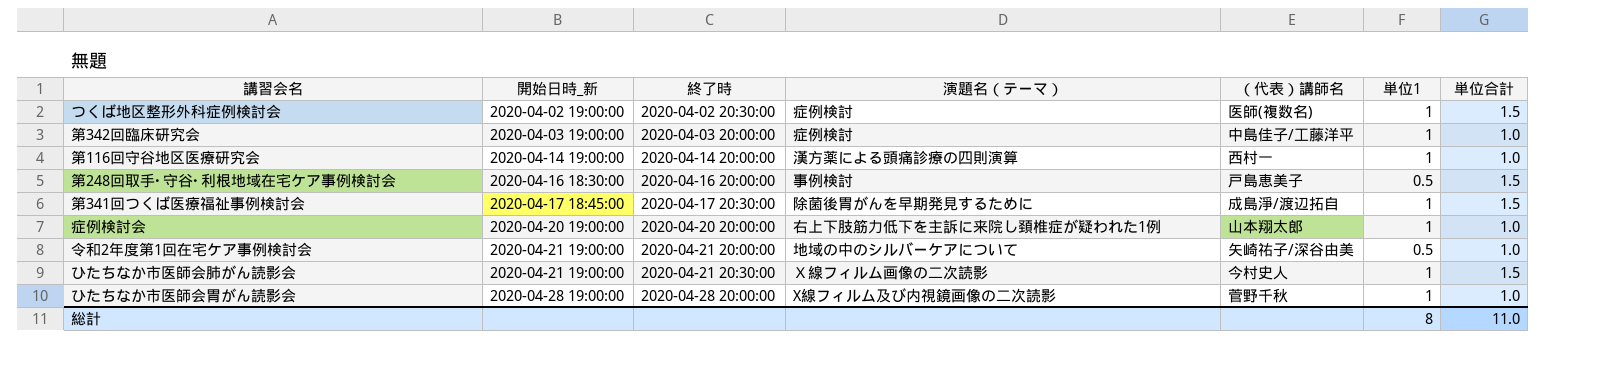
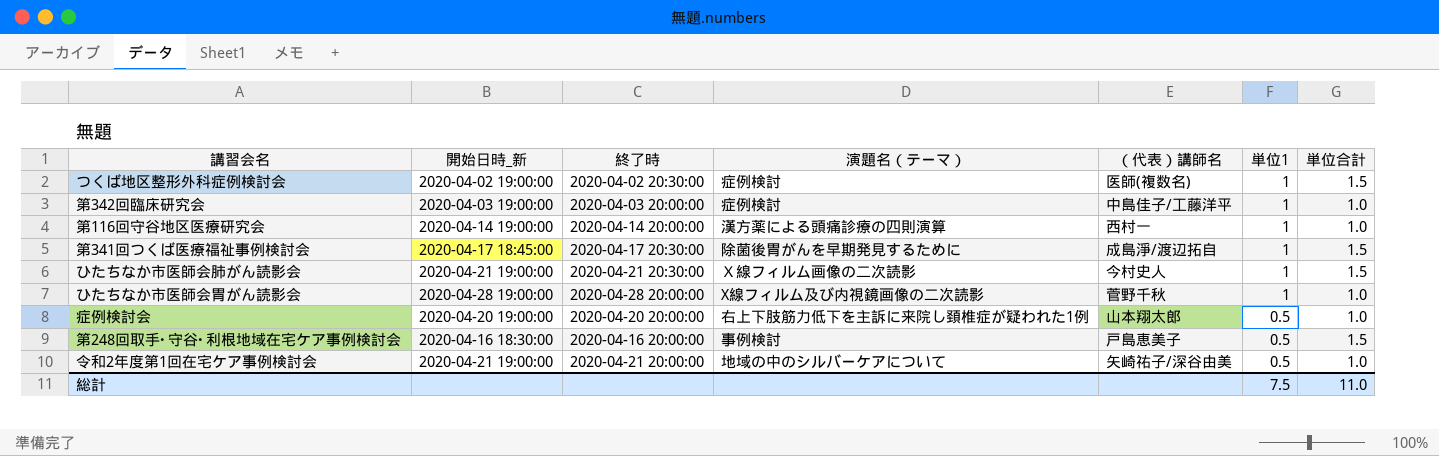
row order: 開始日時_新 ascending -> 単位1 descending
症例検討会 | 単位1: 1 -> 0.5
総計 | 単位1: 8 -> 7.5

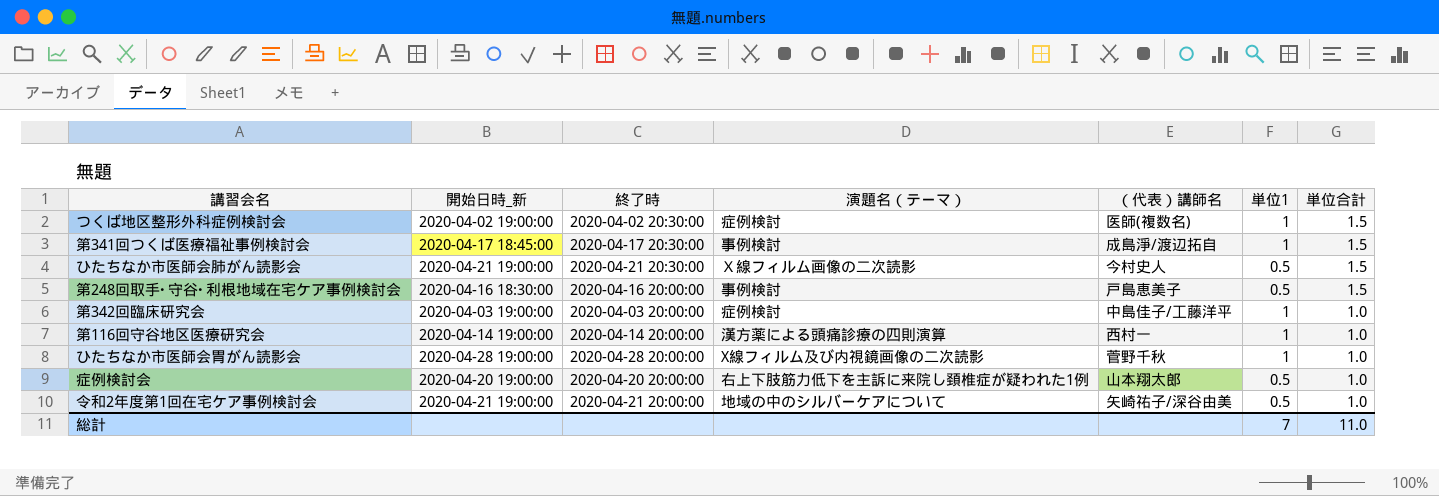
row order: 単位1 descending -> 単位合計 descending
第341回つくば医療福祉事例検討会 | 演題名（テーマ）: 除菌後胃がんを早期発見するために -> 事例検討
ひたちなか市医師会肺がん読影会 | 単位1: 1 -> 0.5
総計 | 単位1: 7.5 -> 7

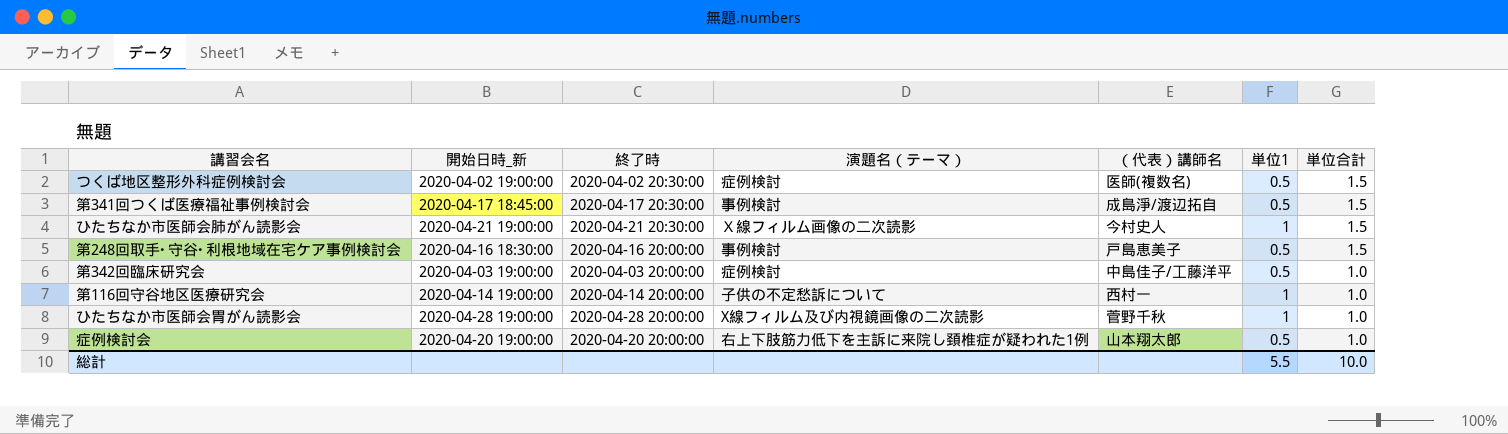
row 令和2年度第1回在宅ケア事例検討会: 2020-04-21 19:00:00 | 2020-04-21 20:00:00 | 地域の中のシルバーケアについて | 矢崎祐子/深谷由美 | 0.5 | 1.0 -> none
つくば地区整形外科症例検討会 | 単位1: 1 -> 0.5
第341回つくば医療福祉事例検討会 | 単位1: 1 -> 0.5
ひたちなか市医師会肺がん読影会 | 単位1: 0.5 -> 1
第342回臨床研究会 | 単位1: 1 -> 0.5
第116回守谷地区医療研究会 | 演題名（テーマ）: 漢方薬による頭痛診療の四則演算 -> 子供の不定愁訴について
総計 | 単位1: 7 -> 5.5
総計 | 単位合計: 11.0 -> 10.0

